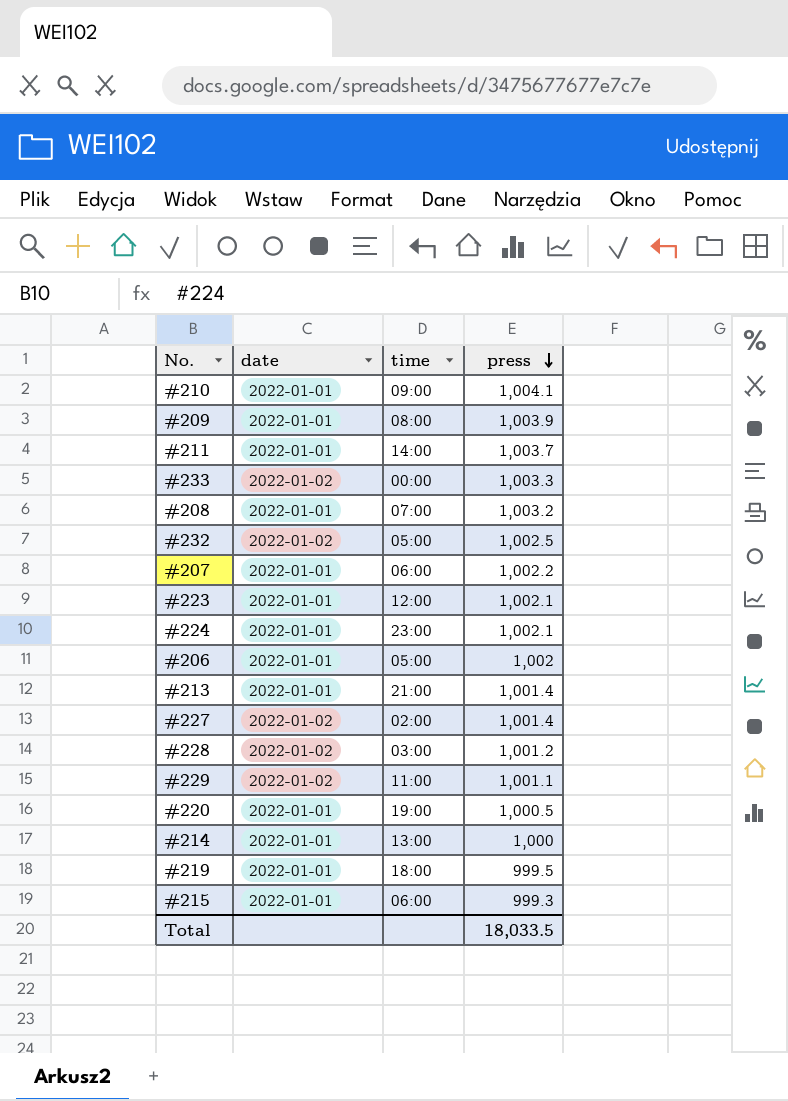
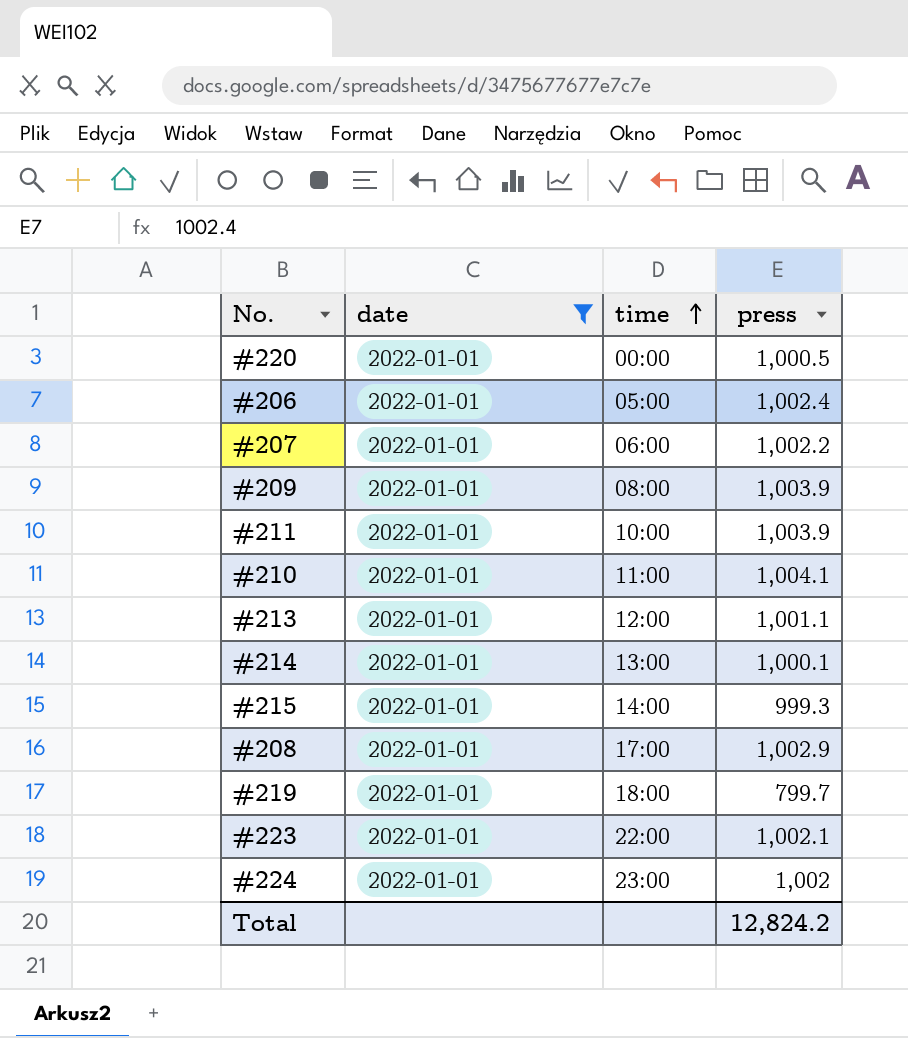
filter: none -> date = 2022-01-01
row order: press descending -> time ascending
#220 | time: 19:00 -> 00:00
#206 | press: 1,002 -> 1,002.4
#211 | time: 14:00 -> 10:00
#211 | press: 1,003.7 -> 1,003.9
#210 | time: 09:00 -> 11:00
#213 | time: 21:00 -> 12:00
#213 | press: 1,001.4 -> 1,001.1
#214 | press: 1,000 -> 1,000.1
#215 | time: 06:00 -> 14:00
#208 | time: 07:00 -> 17:00
#208 | press: 1,003.2 -> 1,002.9
#219 | press: 999.5 -> 799.7
#223 | time: 12:00 -> 22:00
#224 | press: 1,002.1 -> 1,002
Total | press: 18,033.5 -> 12,824.2

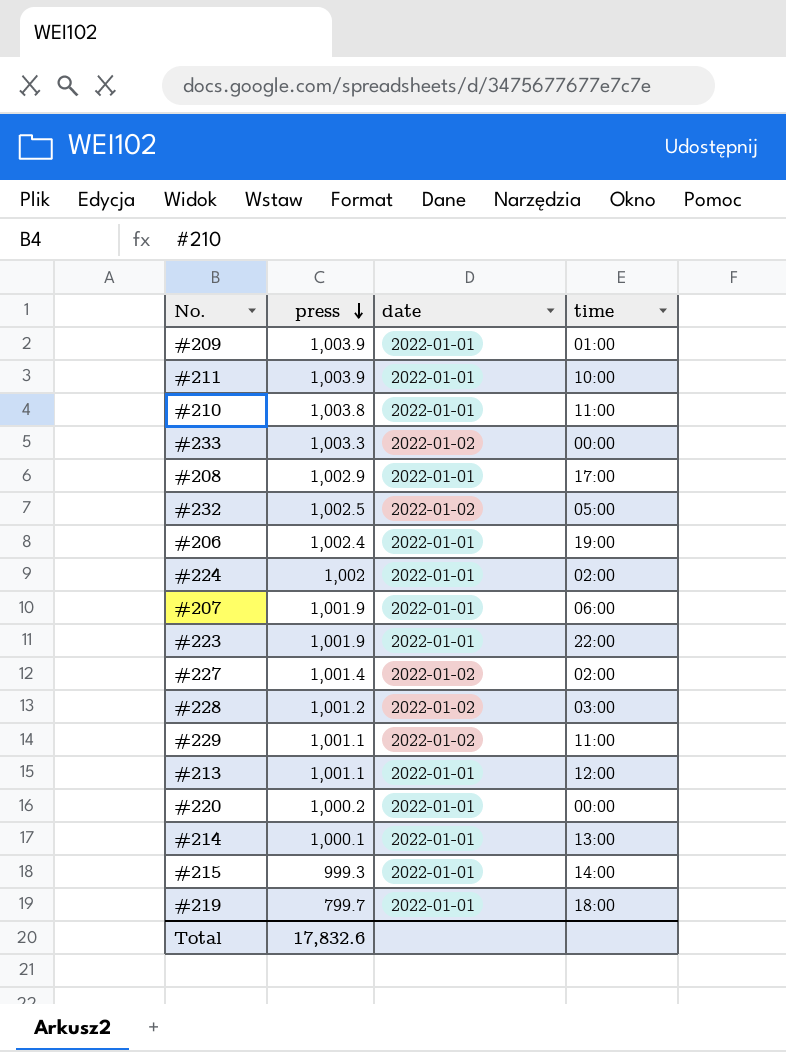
filter: date = 2022-01-01 -> none
row order: time ascending -> press descending
column press | position: 4 -> 2
#209 | time: 08:00 -> 01:00
#210 | press: 1,004.1 -> 1,003.8
#206 | time: 05:00 -> 19:00
#224 | time: 23:00 -> 02:00
#207 | press: 1,002.2 -> 1,001.9
#223 | press: 1,002.1 -> 1,001.9
#220 | press: 1,000.5 -> 1,000.2
Total | press: 12,824.2 -> 17,832.6

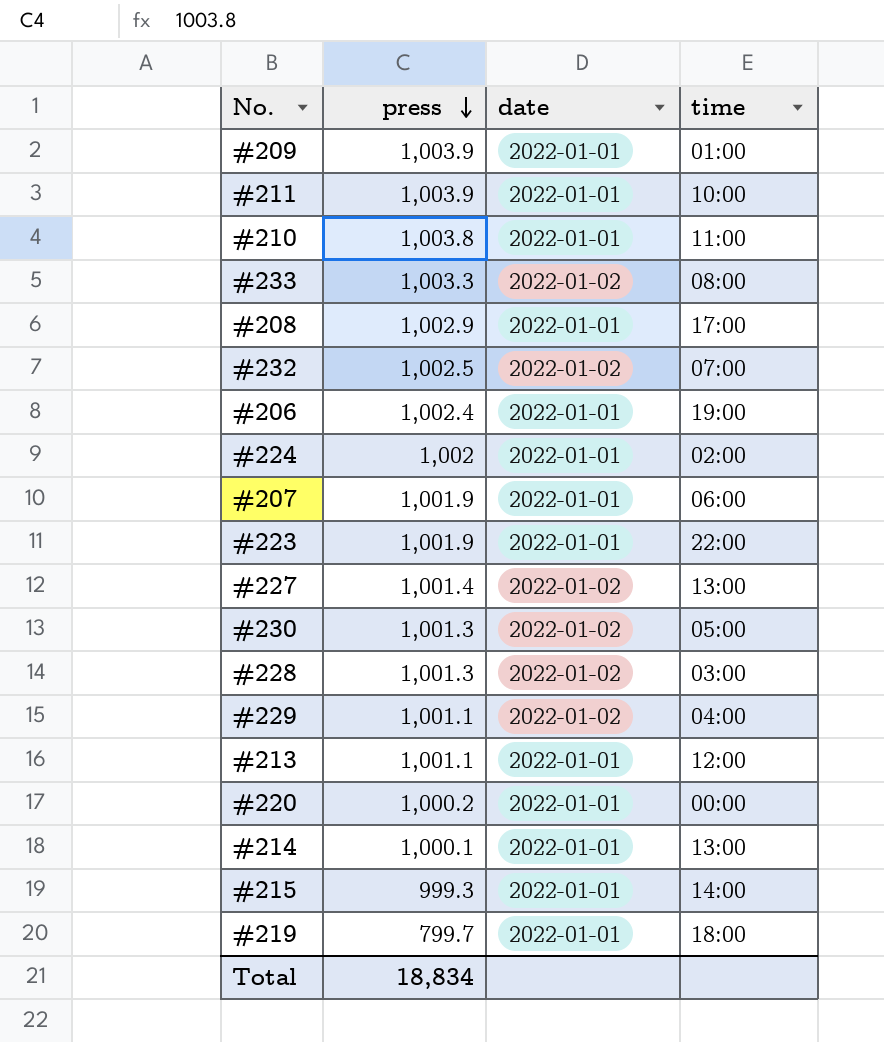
#233 | time: 00:00 -> 08:00
#232 | time: 05:00 -> 07:00
#227 | time: 02:00 -> 13:00
row #230: none -> 1,001.3 | 2022-01-02 | 05:00
#228 | press: 1,001.2 -> 1,001.3
#229 | time: 11:00 -> 04:00
Total | press: 17,832.6 -> 18,834

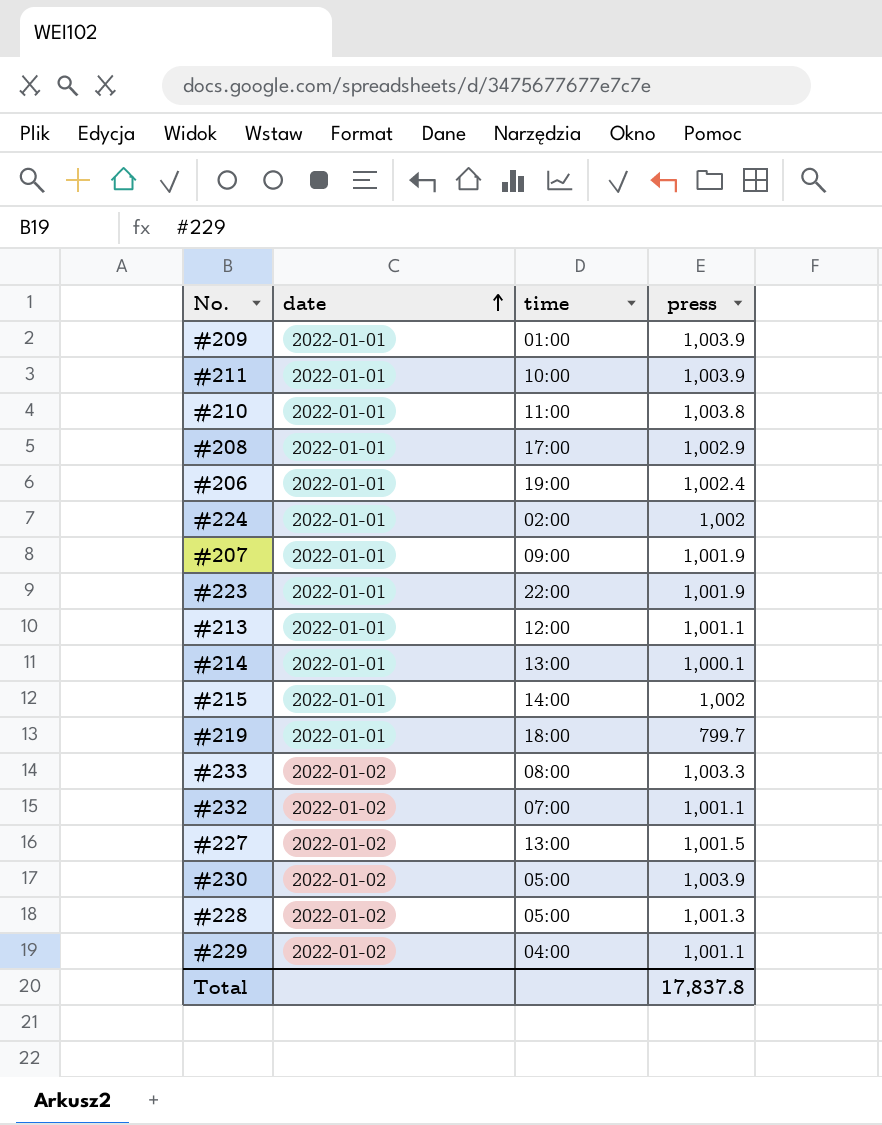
row order: press descending -> date ascending
column press | position: 2 -> 4
row #220: 1,000.2 | 2022-01-01 | 00:00 -> none
#207 | time: 06:00 -> 09:00
#215 | press: 999.3 -> 1,002
#232 | press: 1,002.5 -> 1,001.1
#227 | press: 1,001.4 -> 1,001.5
#230 | press: 1,001.3 -> 1,003.9
#228 | time: 03:00 -> 05:00
Total | press: 18,834 -> 17,837.8

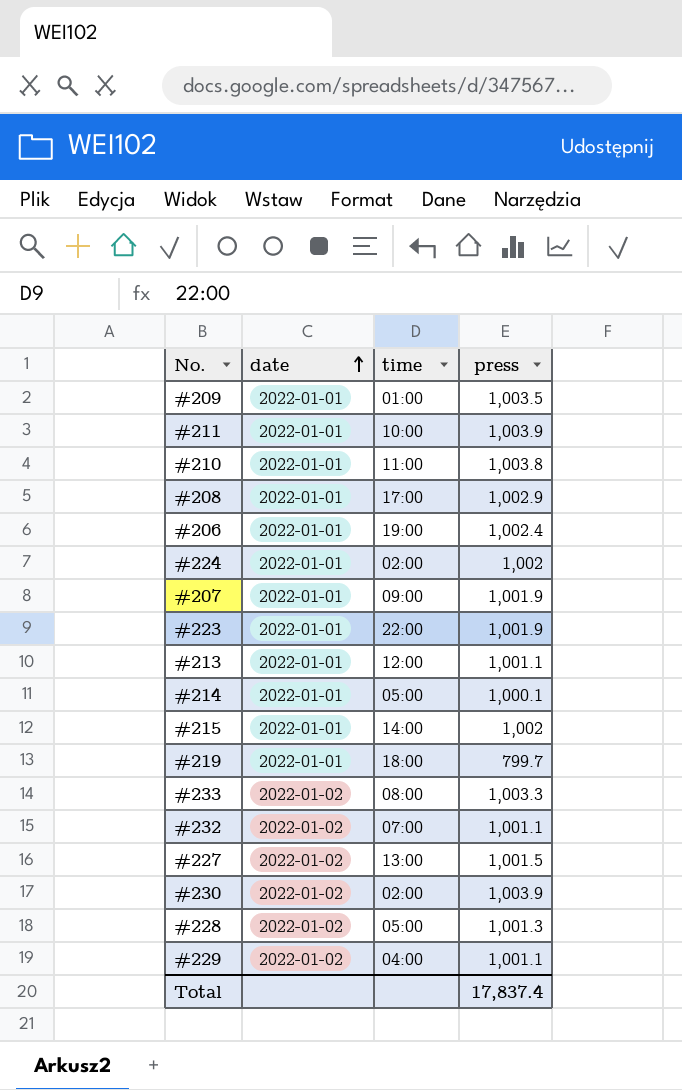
#209 | press: 1,003.9 -> 1,003.5
#214 | time: 13:00 -> 05:00
#230 | time: 05:00 -> 02:00
Total | press: 17,837.8 -> 17,837.4

